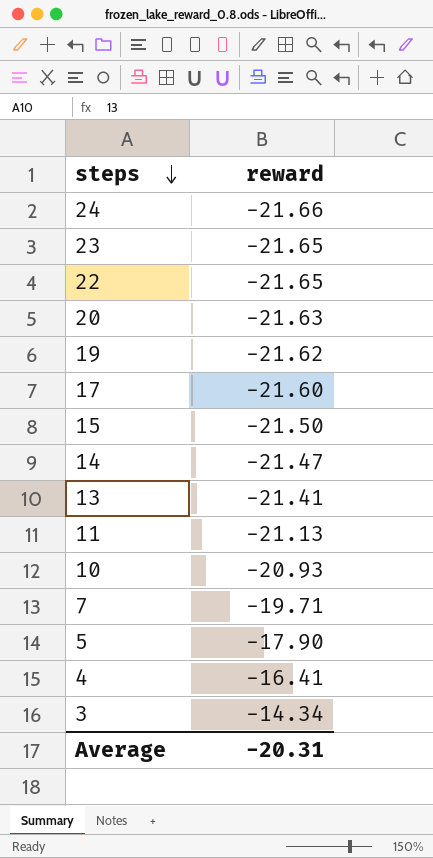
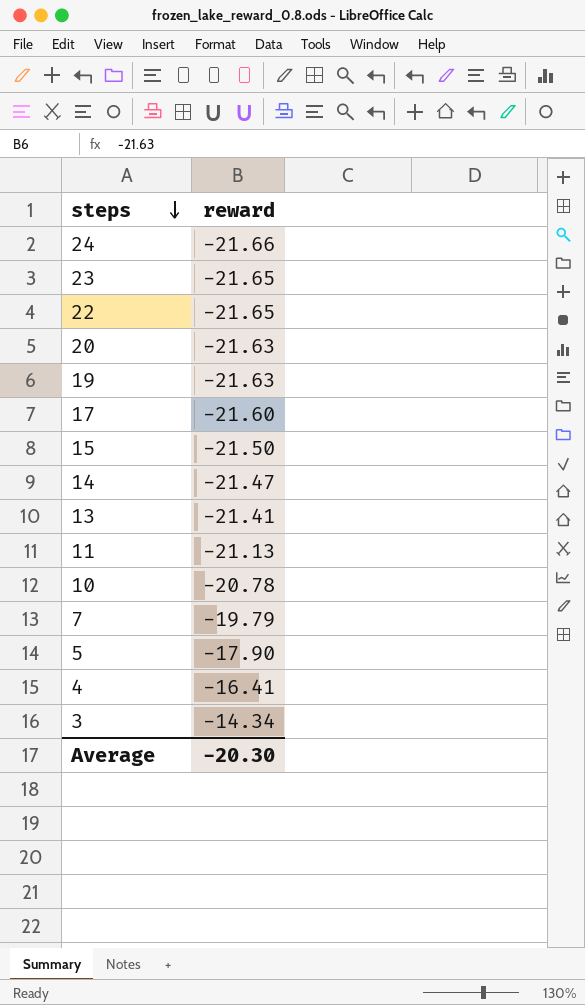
19 | reward: -21.62 -> -21.63
10 | reward: -20.93 -> -20.78
7 | reward: -19.71 -> -19.79
Average | reward: -20.31 -> -20.30

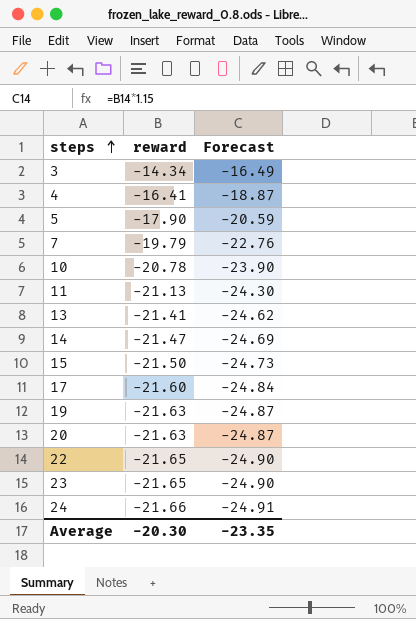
row order: steps descending -> steps ascending
column Forecast | formula: none -> [reward] * 1.15

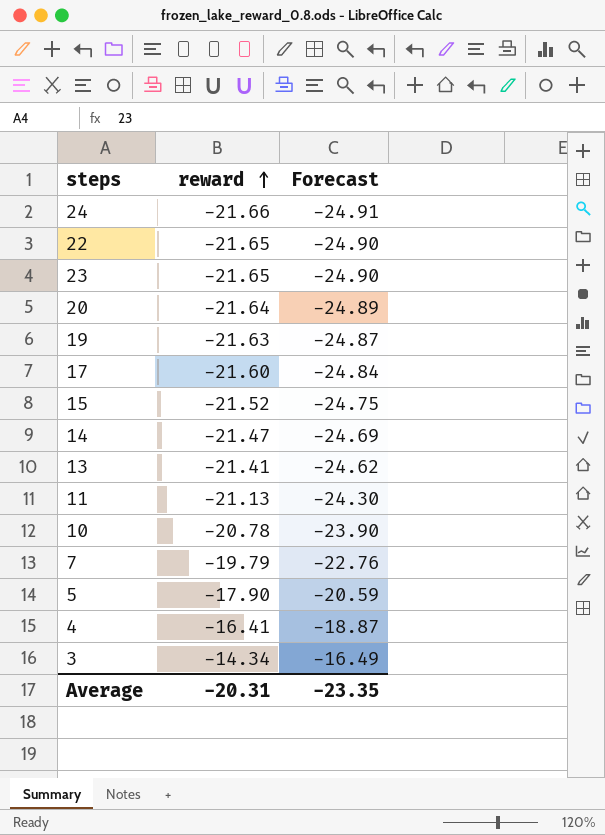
row order: steps ascending -> reward ascending
20 | reward: -21.63 -> -21.64
20 | Forecast: -24.87 -> -24.89
15 | reward: -21.50 -> -21.52
15 | Forecast: -24.73 -> -24.75
Average | reward: -20.30 -> -20.31

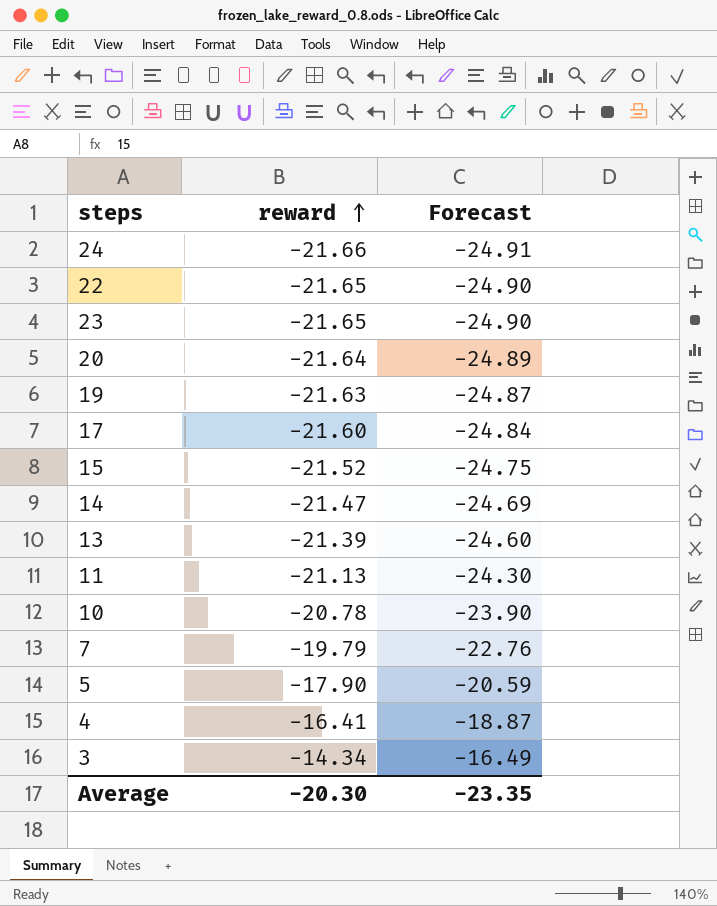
13 | reward: -21.41 -> -21.39
13 | Forecast: -24.62 -> -24.60
Average | reward: -20.31 -> -20.30

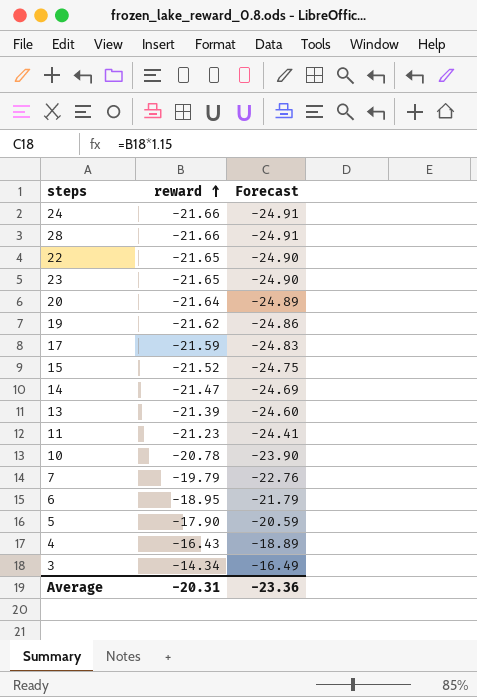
row 28: none -> -21.66 | -24.91
19 | reward: -21.63 -> -21.62
19 | Forecast: -24.87 -> -24.86
17 | reward: -21.60 -> -21.59
17 | Forecast: -24.84 -> -24.83
11 | reward: -21.13 -> -21.23
11 | Forecast: -24.30 -> -24.41
row 6: none -> -18.95 | -21.79
4 | reward: -16.41 -> -16.43
4 | Forecast: -18.87 -> -18.89
Average | reward: -20.30 -> -20.31
Average | Forecast: -23.35 -> -23.36

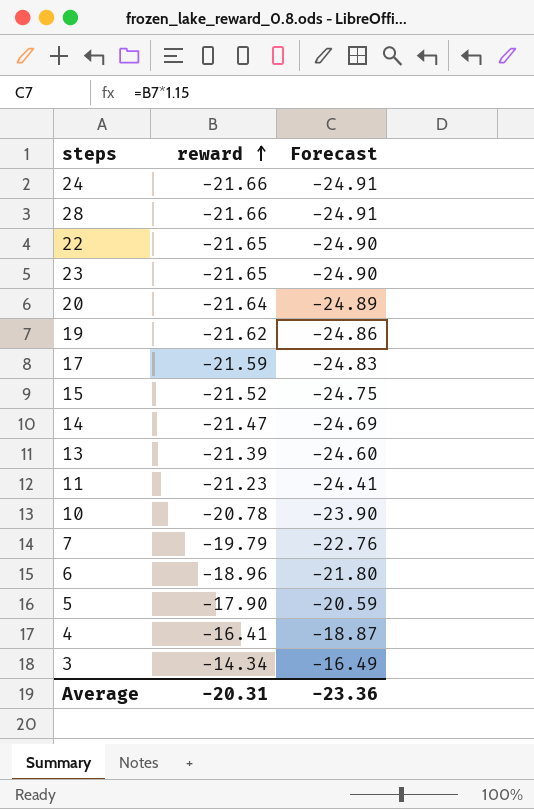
6 | reward: -18.95 -> -18.96
6 | Forecast: -21.79 -> -21.80
4 | reward: -16.43 -> -16.41
4 | Forecast: -18.89 -> -18.87

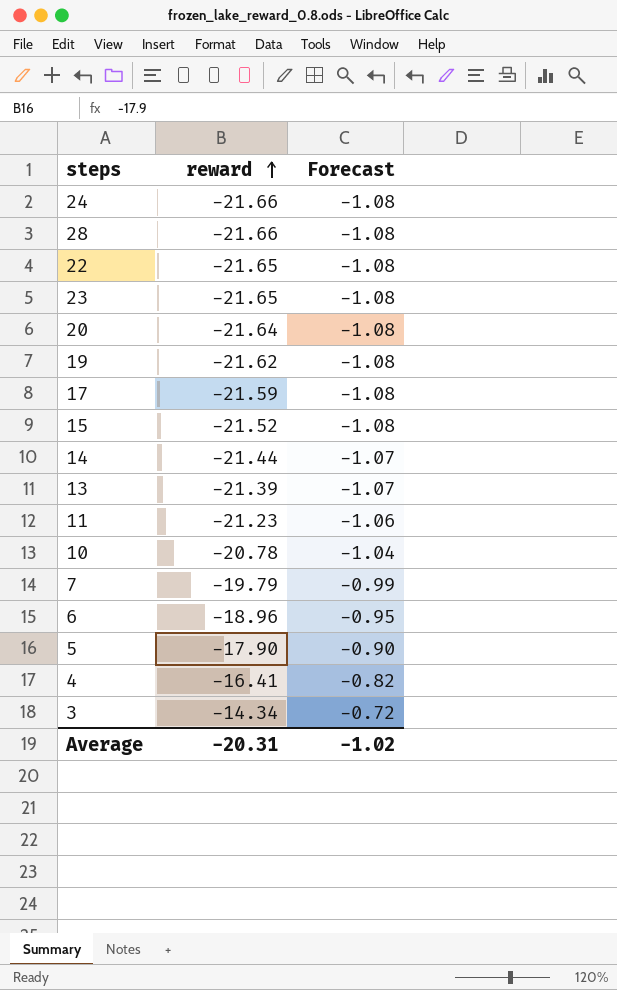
column Forecast | formula: [reward] * 1.15 -> [reward] * 0.05
14 | reward: -21.47 -> -21.44
Average | Forecast: -23.36 -> -1.02

